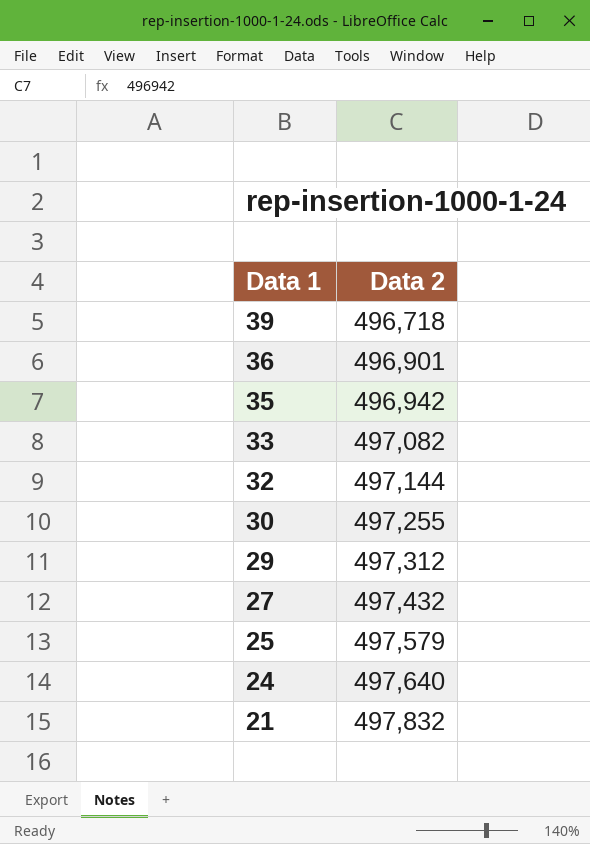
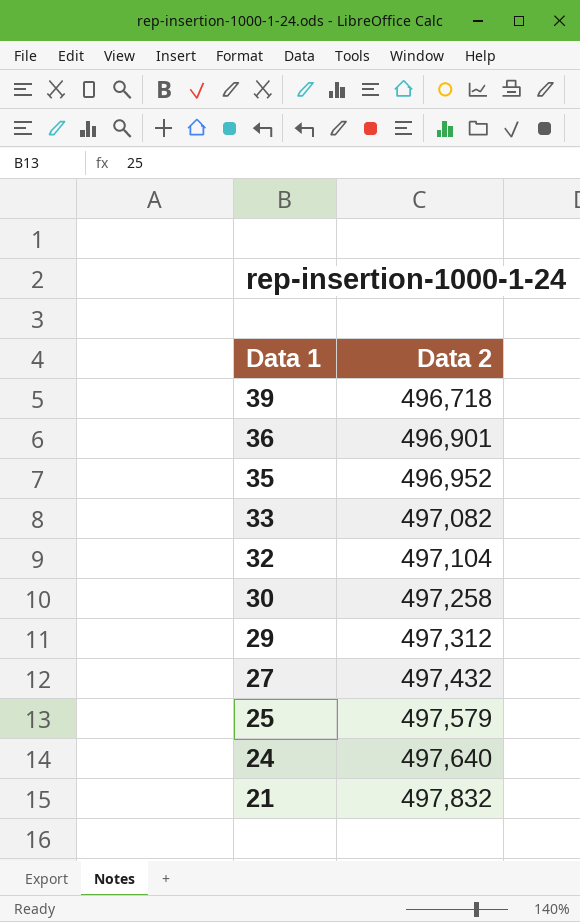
35 | Data 2: 496,942 -> 496,952
32 | Data 2: 497,144 -> 497,104
30 | Data 2: 497,255 -> 497,258

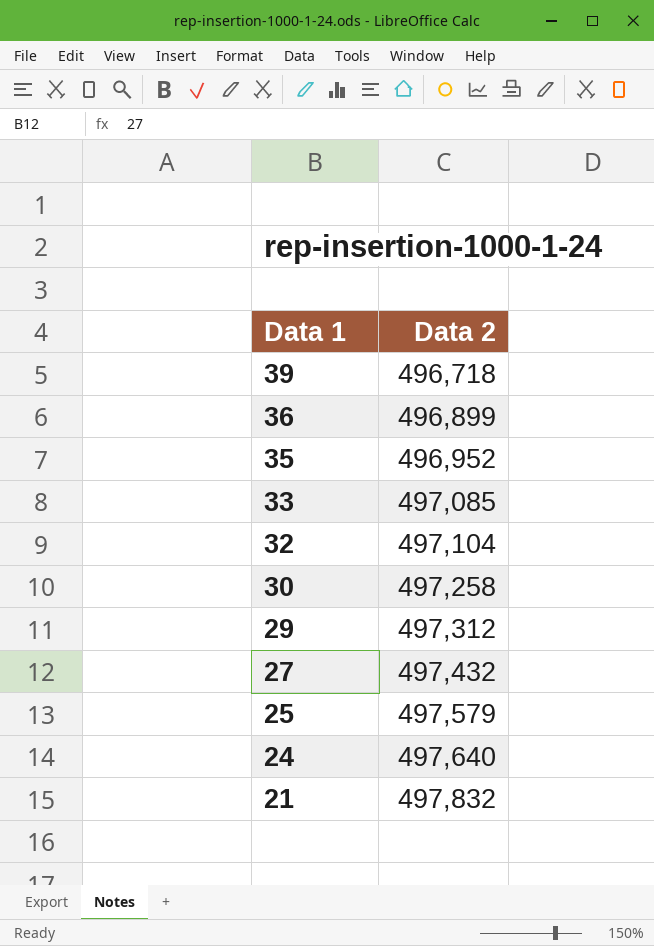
36 | Data 2: 496,901 -> 496,899
33 | Data 2: 497,082 -> 497,085

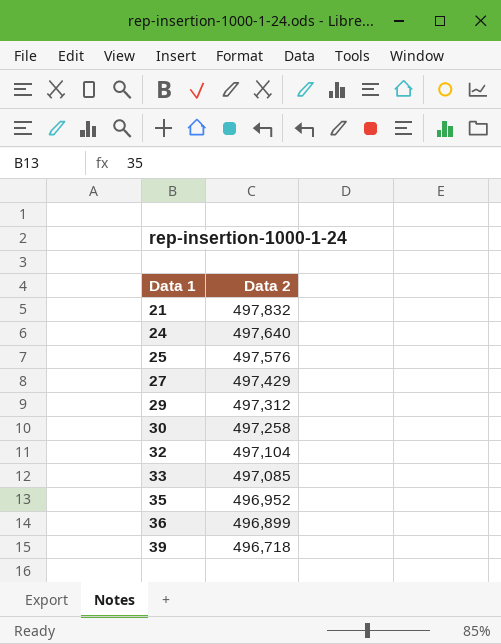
row order: Data 1 descending -> Data 1 ascending
25 | Data 2: 497,579 -> 497,576
27 | Data 2: 497,432 -> 497,429

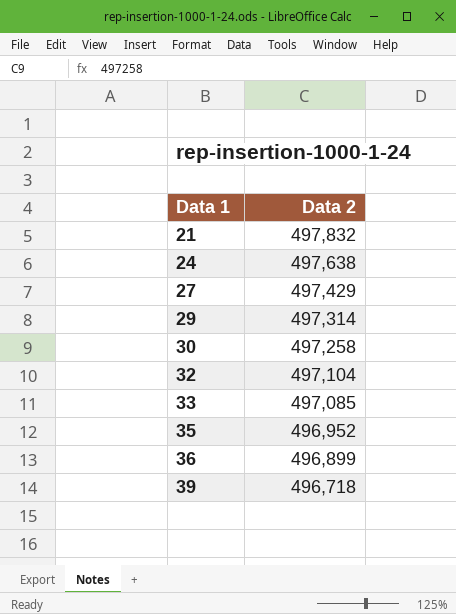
row 25: 497,576 -> none
24 | Data 2: 497,640 -> 497,638
29 | Data 2: 497,312 -> 497,314

